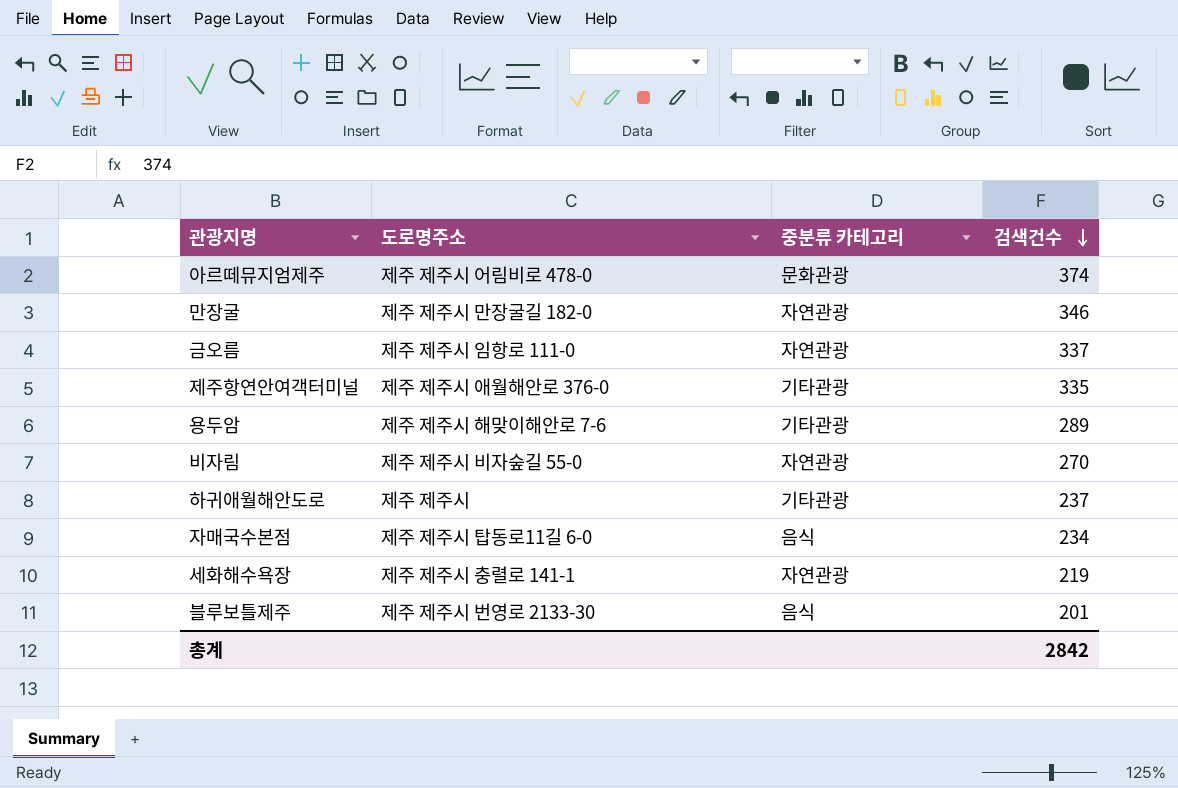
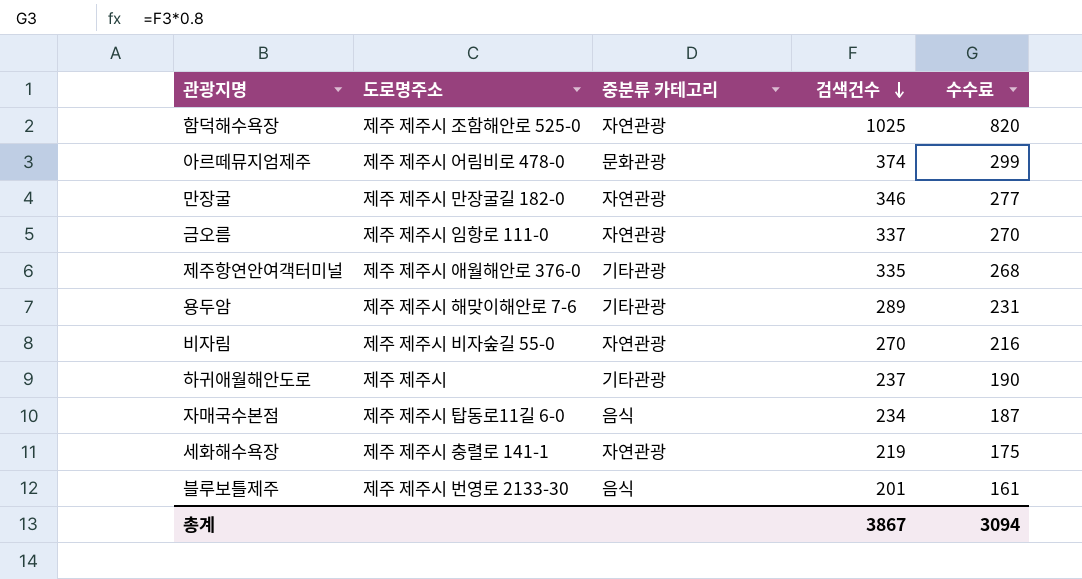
column 수수료 | formula: none -> [검색건수] * 0.8
row 함덕해수욕장: none -> 제주 제주시 조함해안로 525-0 | 자연관광 | 1025 | 820
총계 | 검색건수: 2842 -> 3867

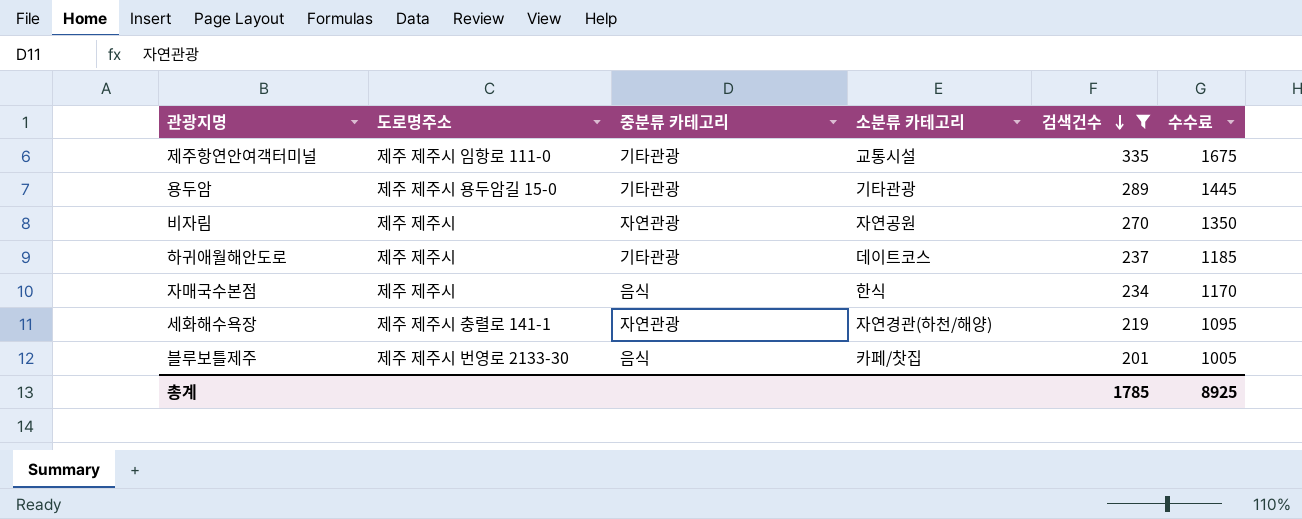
filter: none -> 검색건수 <= 335
column 소분류 카테고리 | position: none -> 4
column 수수료 | formula: [검색건수] * 0.8 -> [검색건수] * 5
제주항연안여객터미널 | 도로명주소: 제주 제주시 애월해안로 376-0 -> 제주 제주시 임항로 111-0
용두암 | 도로명주소: 제주 제주시 해맞이해안로 7-6 -> 제주 제주시 용두암길 15-0
비자림 | 도로명주소: 제주 제주시 비자숲길 55-0 -> 제주 제주시
자매국수본점 | 도로명주소: 제주 제주시 탑동로11길 6-0 -> 제주 제주시
총계 | 검색건수: 3867 -> 1785
총계 | 수수료: 3094 -> 8925

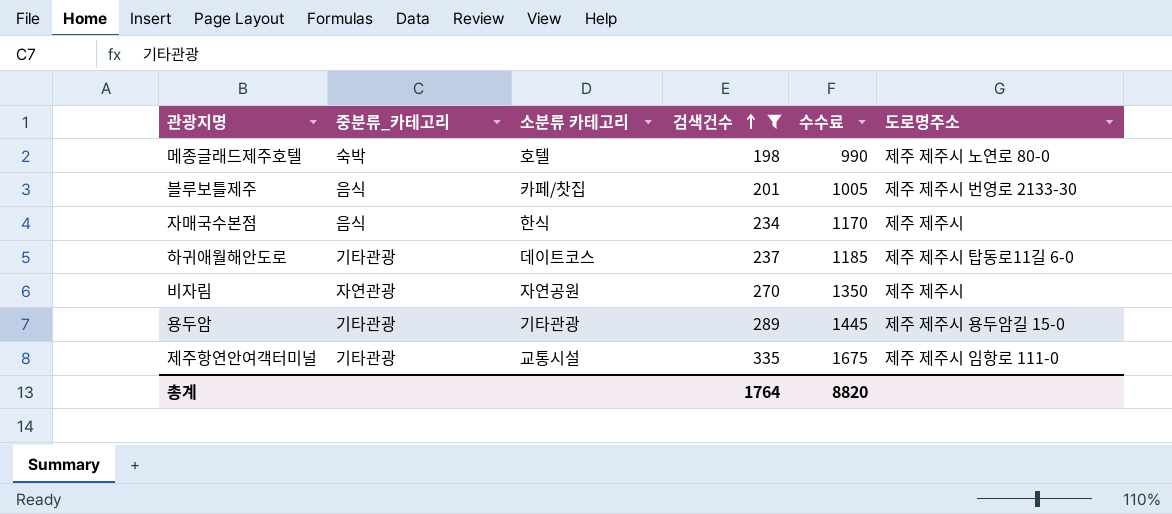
row order: 검색건수 descending -> 검색건수 ascending
column name: 중분류 카테고리 -> 중분류_카테고리
column 도로명주소 | position: 2 -> 6
row 세화해수욕장: 제주 제주시 충렬로 141-1 | 자연관광 | 자연경관(하천/해양) | 219 | 1095 -> none
row 메종글래드제주호텔: none -> 숙박 | 호텔 | 198 | 990 | 제주 제주시 노연로 80-0
하귀애월해안도로 | 도로명주소: 제주 제주시 -> 제주 제주시 탑동로11길 6-0
총계 | 검색건수: 1785 -> 1764
총계 | 수수료: 8925 -> 8820

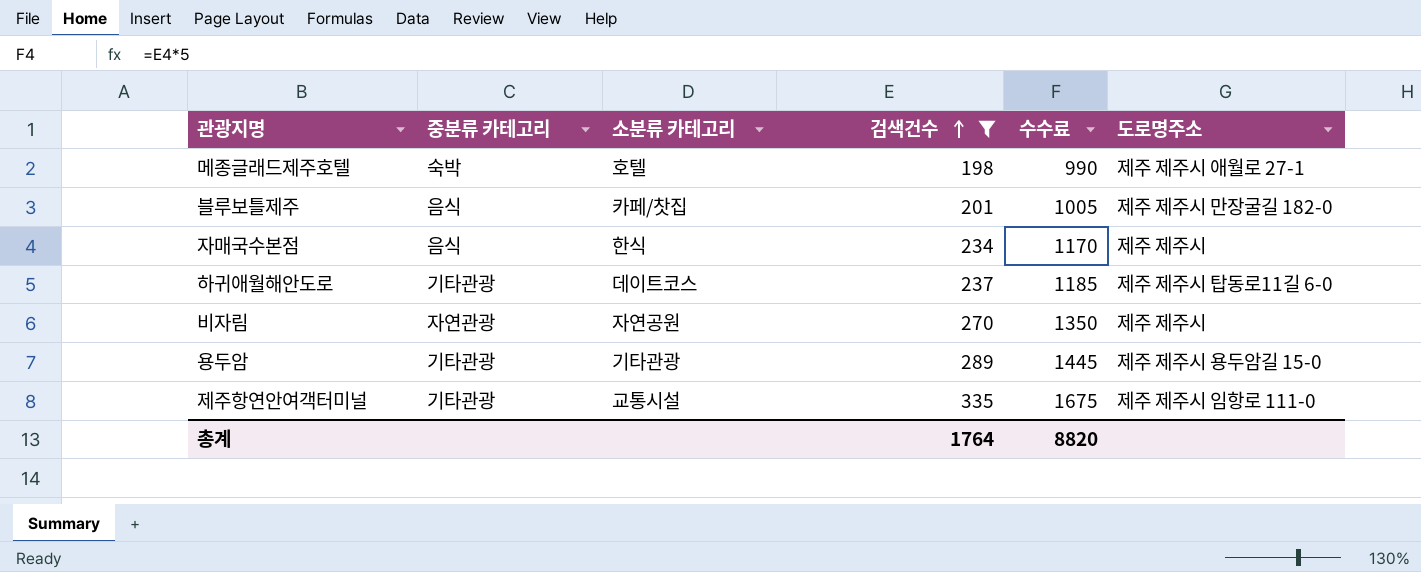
column name: 중분류_카테고리 -> 중분류 카테고리
메종글래드제주호텔 | 도로명주소: 제주 제주시 노연로 80-0 -> 제주 제주시 애월로 27-1
블루보틀제주 | 도로명주소: 제주 제주시 번영로 2133-30 -> 제주 제주시 만장굴길 182-0

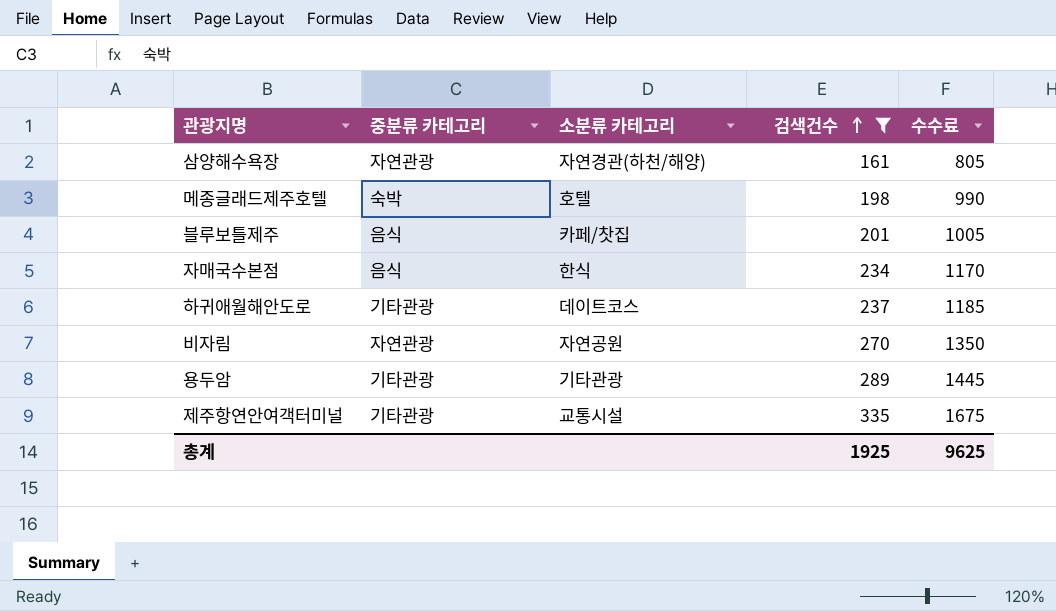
column 도로명주소 | position: 6 -> none
row 삼양해수욕장: none -> 자연관광 | 자연경관(하천/해양) | 161 | 805
총계 | 검색건수: 1764 -> 1925
총계 | 수수료: 8820 -> 9625

